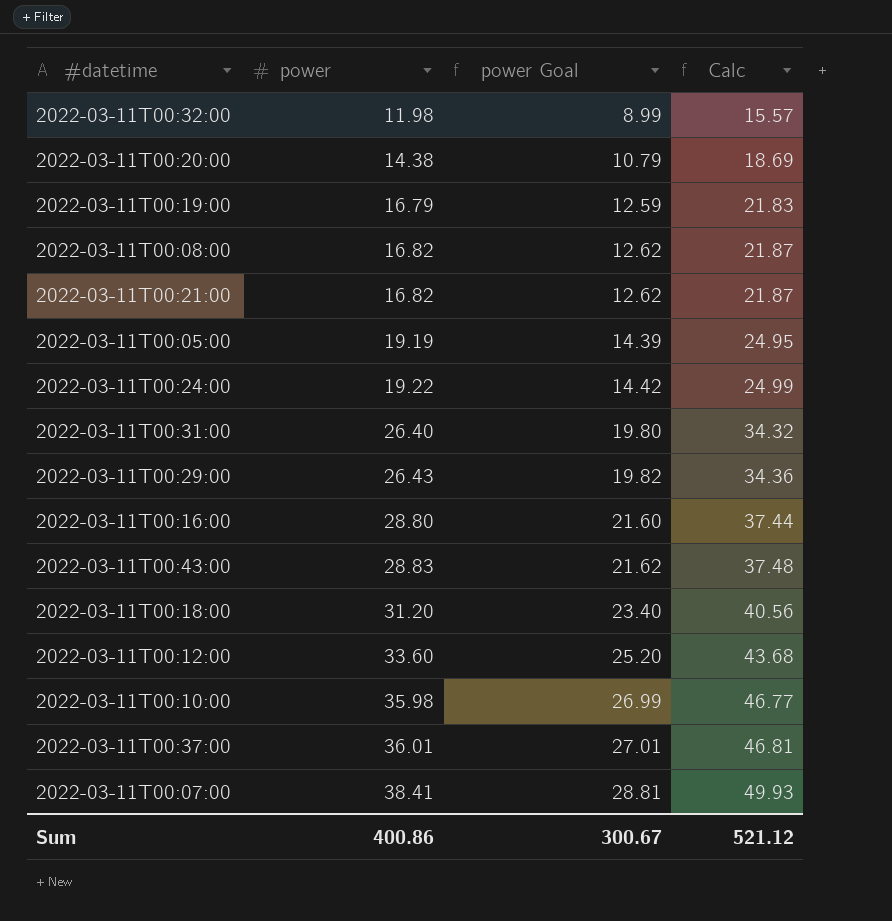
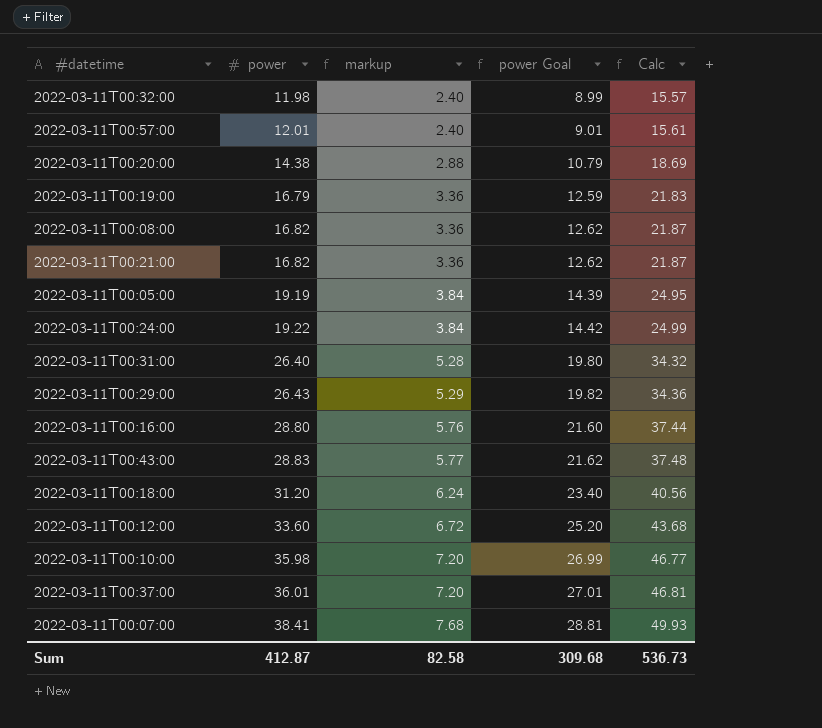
column markup | formula: none -> [power] * 0.2
row 2022-03-11T00:57:00: none -> 12.01 | 2.40 | 9.01 | 15.61
Sum | power: 400.86 -> 412.87
Sum | power Goal: 300.67 -> 309.68
Sum | Calc: 521.12 -> 536.73

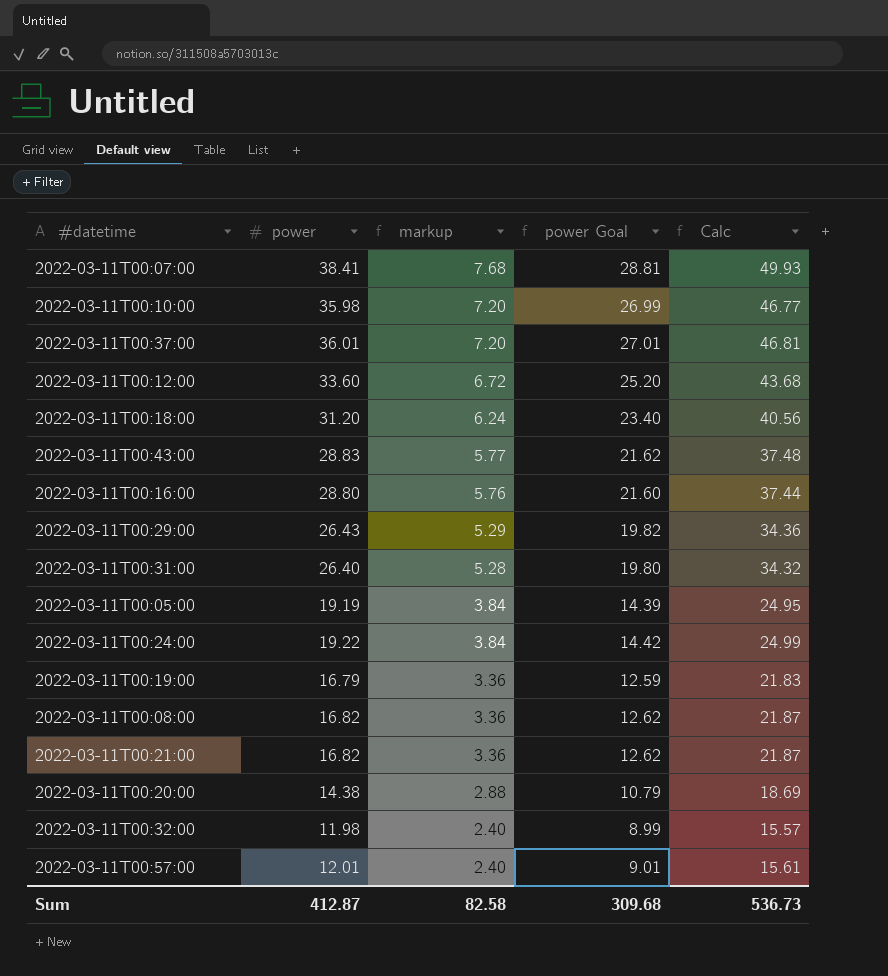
row order: power ascending -> markup descending

